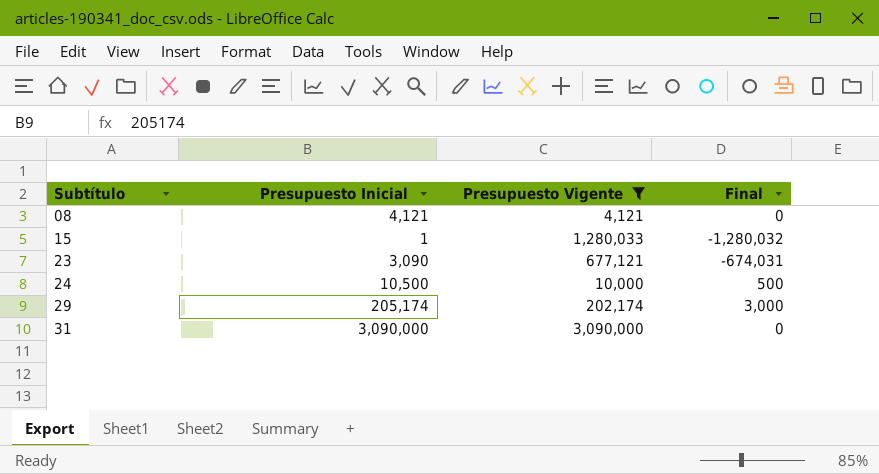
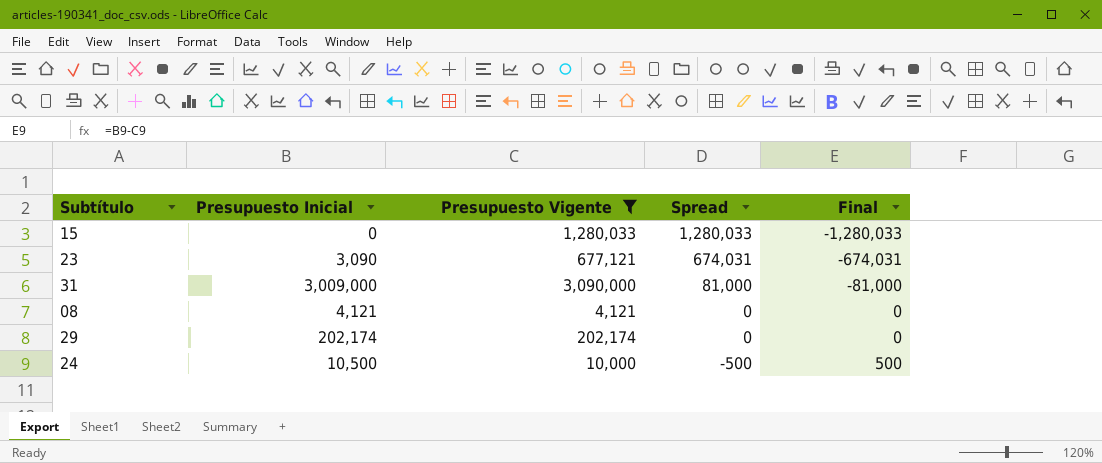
row order: Subtítulo ascending -> Spread descending
column Spread | formula: none -> [Presupuesto Vigente] - [Presupuesto Inicial]
15 | Presupuesto Inicial: 1 -> 0
15 | Final: -1,280,032 -> -1,280,033
31 | Presupuesto Inicial: 3,090,000 -> 3,009,000
31 | Final: 0 -> -81,000
29 | Presupuesto Inicial: 205,174 -> 202,174
29 | Final: 3,000 -> 0

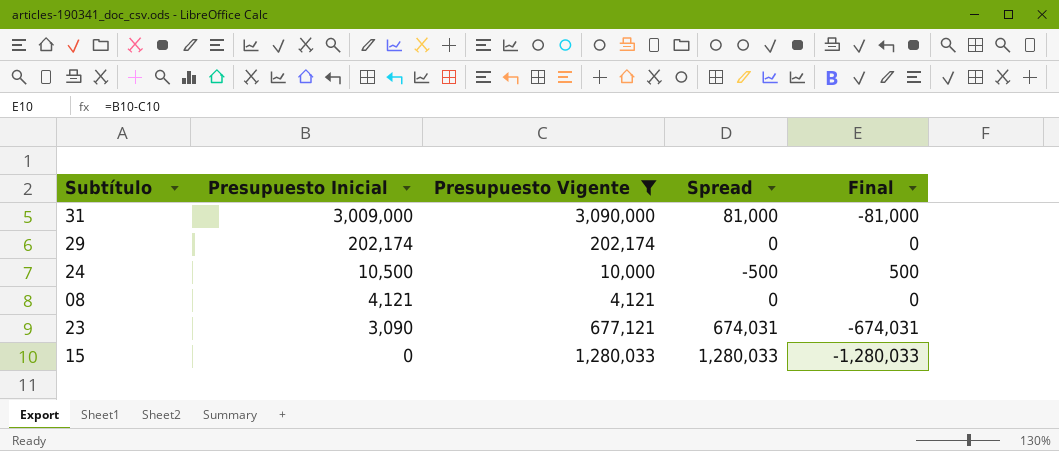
row order: Spread descending -> Presupuesto Inicial descending

